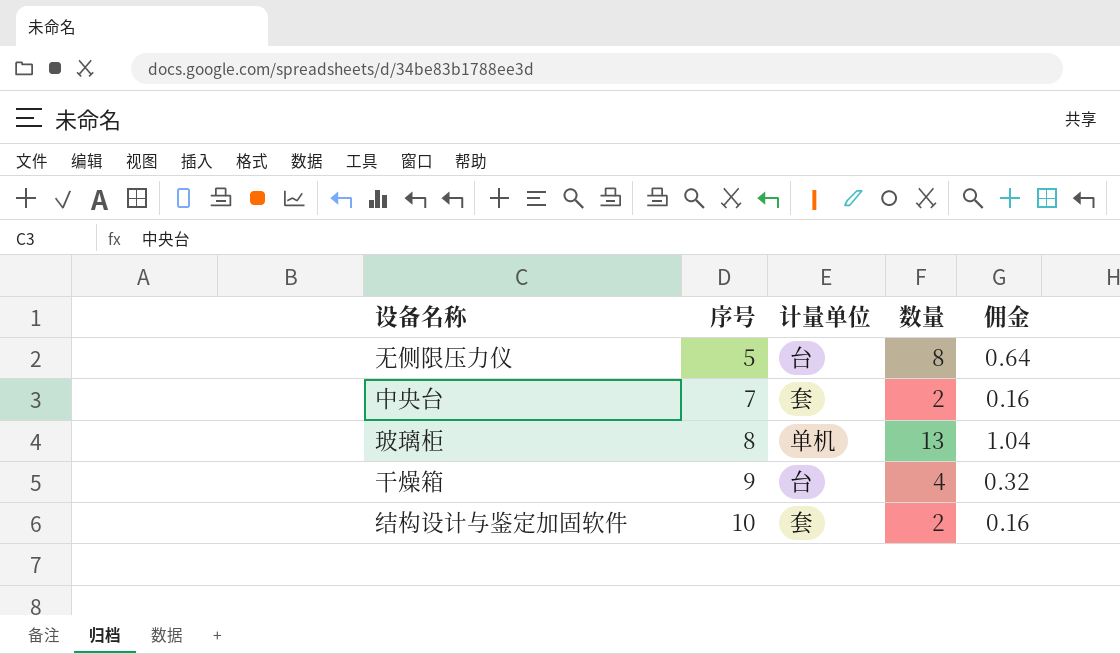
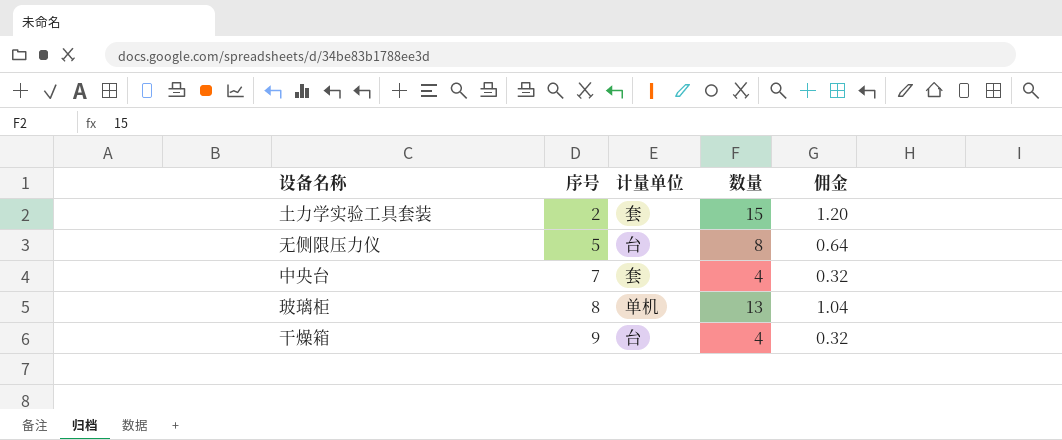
row 结构设计与鉴定加固软件: 10 | 套 | 2 | 0.16 -> none
row 土力学实验工具套装: none -> 2 | 套 | 15 | 1.20
中央台 | 数量: 2 -> 4
中央台 | 佣金: 0.16 -> 0.32

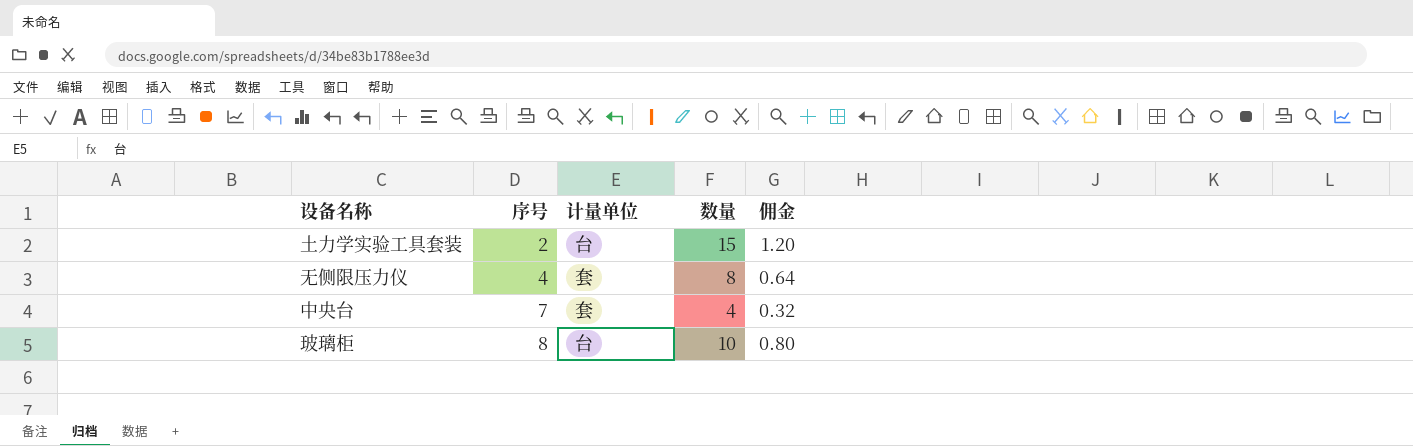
row 干燥箱: 9 | 台 | 4 | 0.32 -> none
土力学实验工具套装 | 计量单位: 套 -> 台
无侧限压力仪 | 序号: 5 -> 4
无侧限压力仪 | 计量单位: 台 -> 套
玻璃柜 | 计量单位: 单机 -> 台
玻璃柜 | 数量: 13 -> 10
玻璃柜 | 佣金: 1.04 -> 0.80

